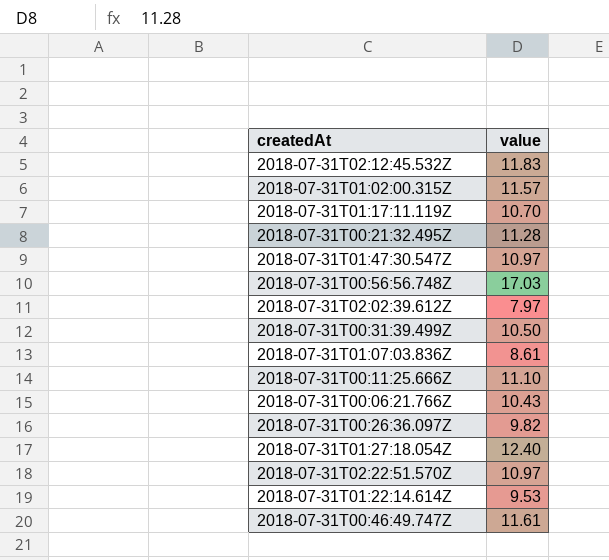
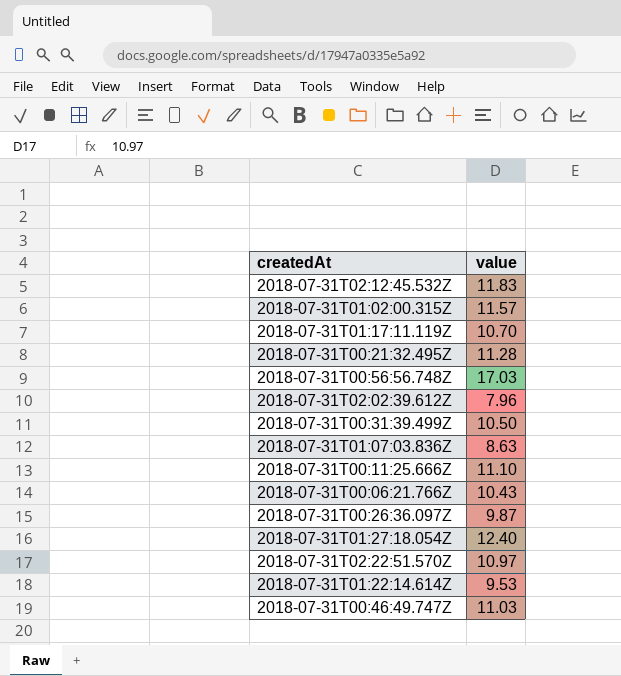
row 2018-07-31T01:47:30.547Z: 10.97 -> none
2018-07-31T02:02:39.612Z | value: 7.97 -> 7.96
2018-07-31T01:07:03.836Z | value: 8.61 -> 8.63
2018-07-31T00:26:36.097Z | value: 9.82 -> 9.87
2018-07-31T00:46:49.747Z | value: 11.61 -> 11.03

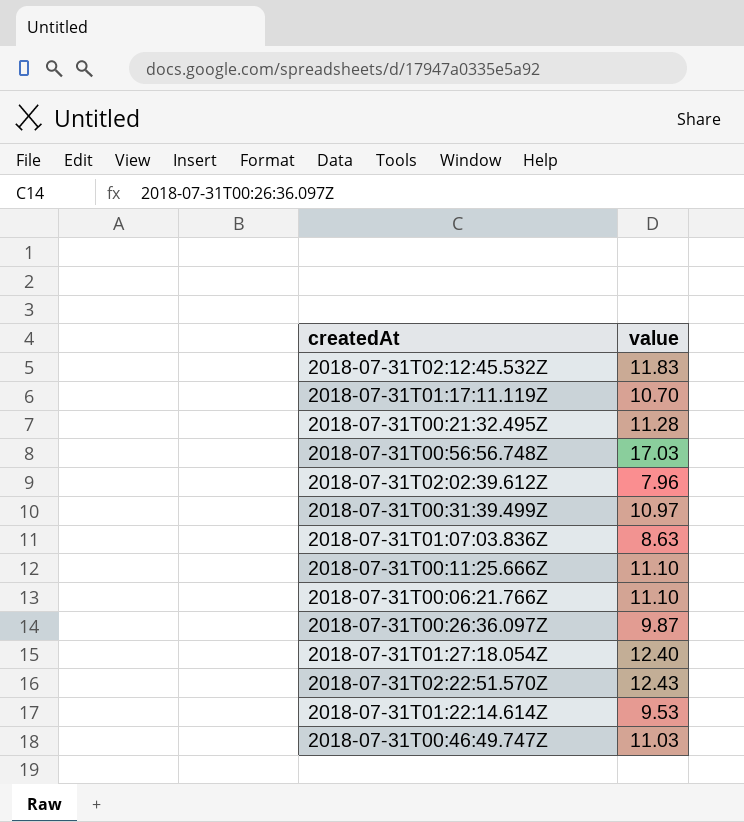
row 2018-07-31T01:02:00.315Z: 11.57 -> none
2018-07-31T00:31:39.499Z | value: 10.50 -> 10.97
2018-07-31T00:06:21.766Z | value: 10.43 -> 11.10
2018-07-31T02:22:51.570Z | value: 10.97 -> 12.43

